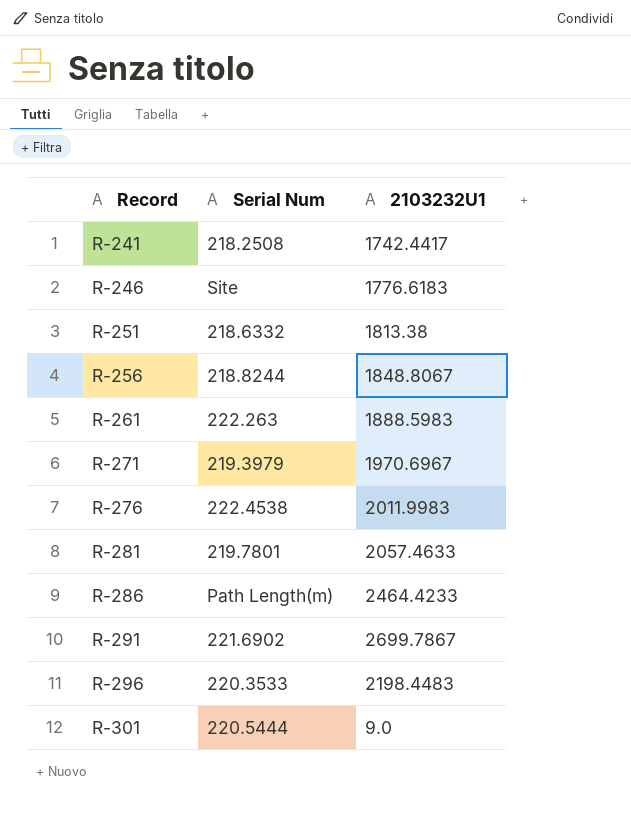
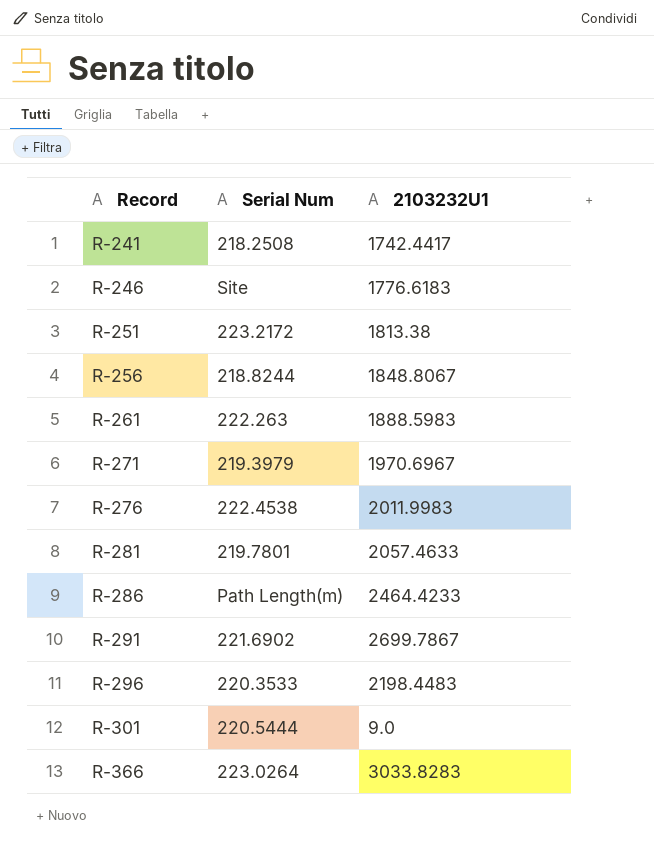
R-251 | Serial Num: 218.6332 -> 223.2172
row R-366: none -> 223.0264 | 3033.8283

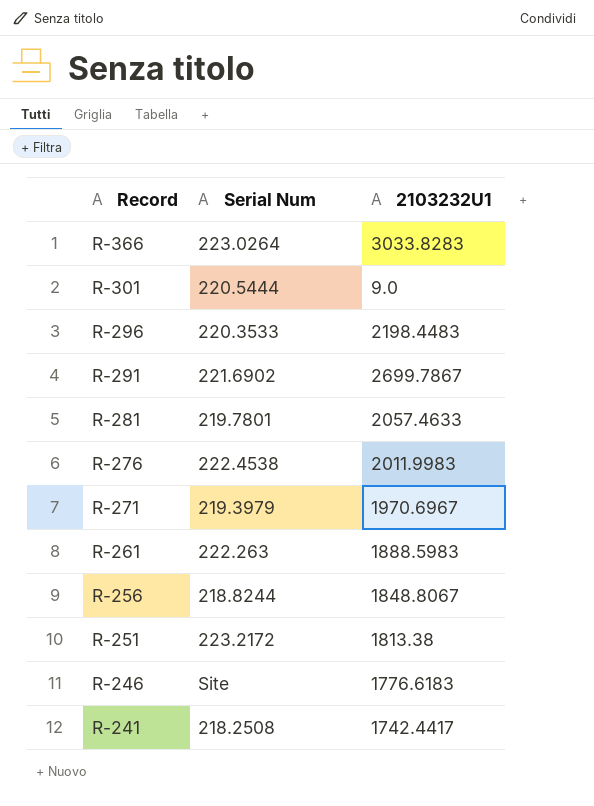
row order: Record ascending -> Record descending
row R-286: Path Length(m) | 2464.4233 -> none

